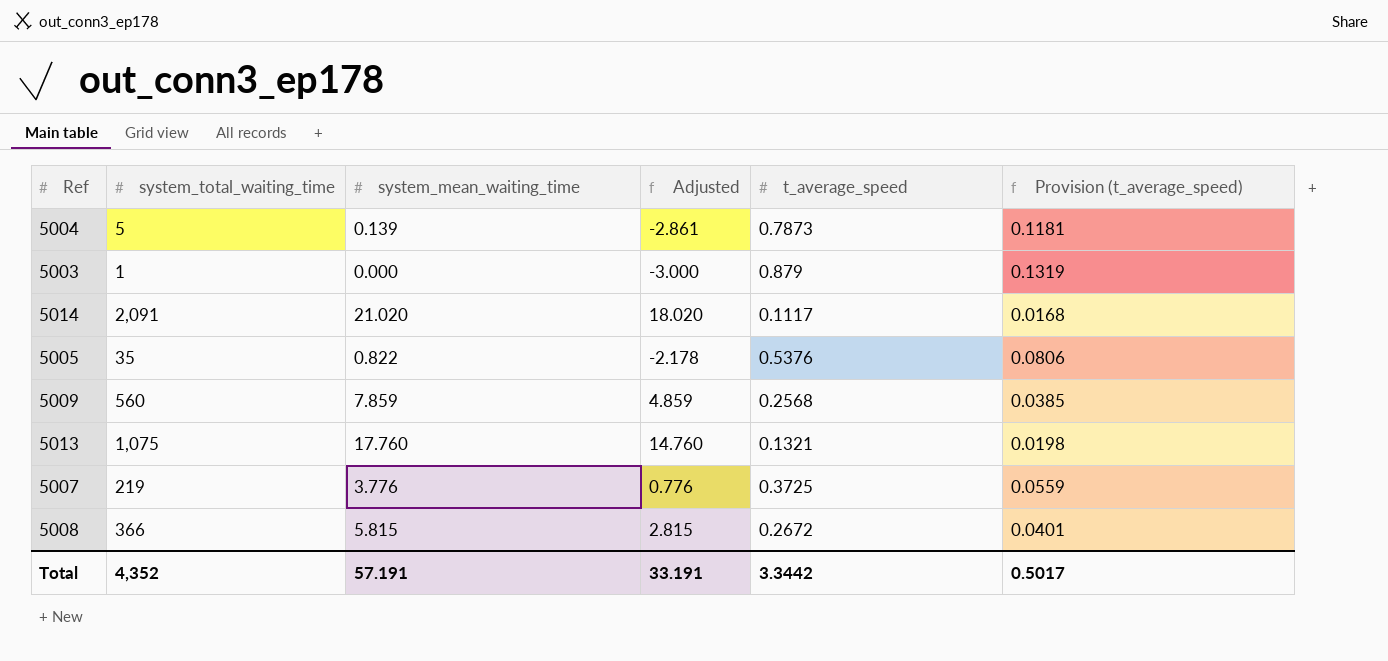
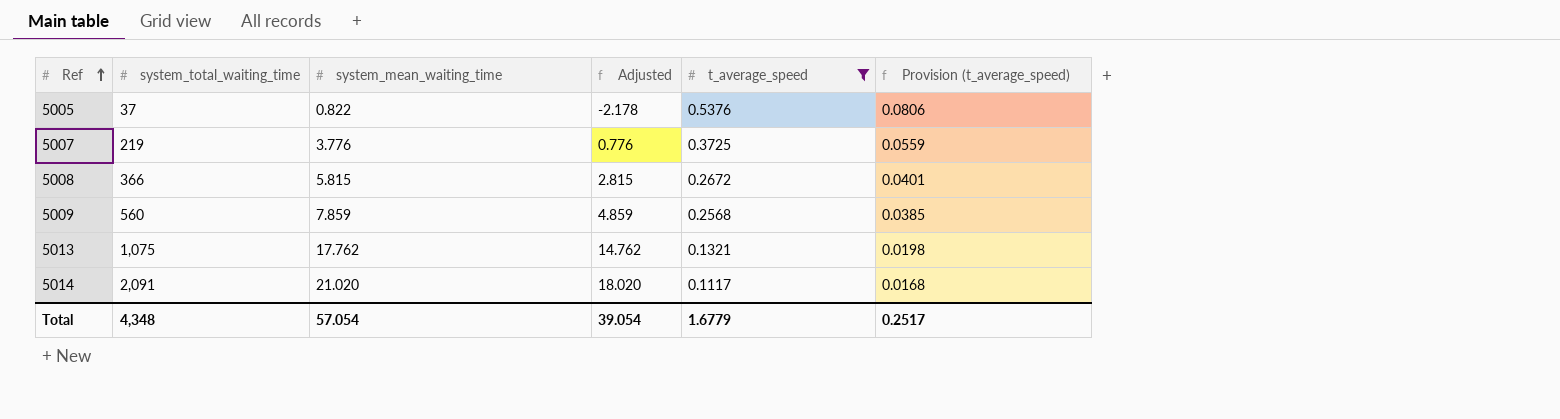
filter: none -> t_average_speed <= 0.5376
row order: none -> Ref ascending
5005 | system_total_waiting_time: 35 -> 37
5013 | system_mean_waiting_time: 17.760 -> 17.762
5013 | Adjusted: 14.760 -> 14.762
Total | system_total_waiting_time: 4,352 -> 4,348
Total | system_mean_waiting_time: 57.191 -> 57.054
Total | Adjusted: 33.191 -> 39.054
Total | t_average_speed: 3.3442 -> 1.6779
Total | Provision (t_average_speed): 0.5017 -> 0.2517

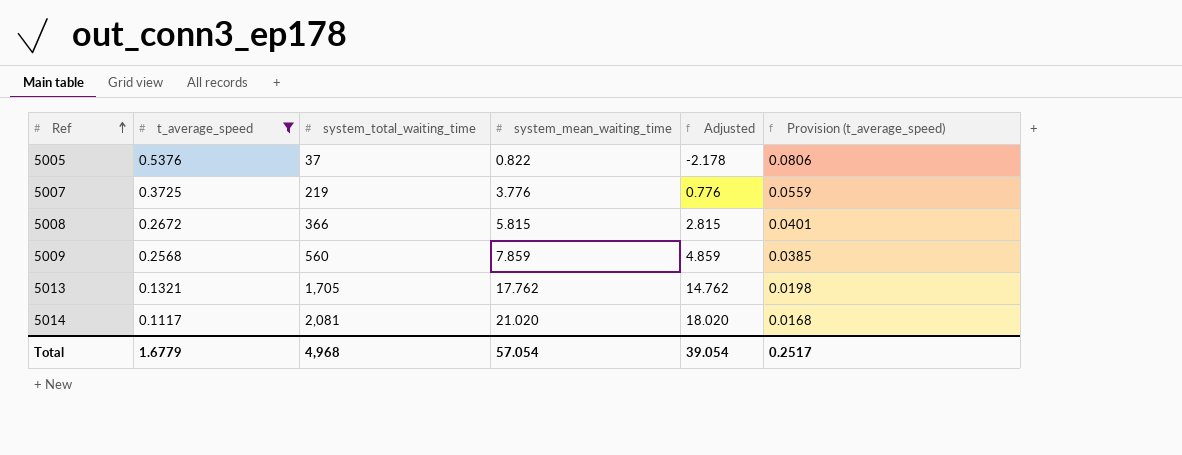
column t_average_speed | position: 5 -> 2
5013 | system_total_waiting_time: 1,075 -> 1,705
5014 | system_total_waiting_time: 2,091 -> 2,081
Total | system_total_waiting_time: 4,348 -> 4,968

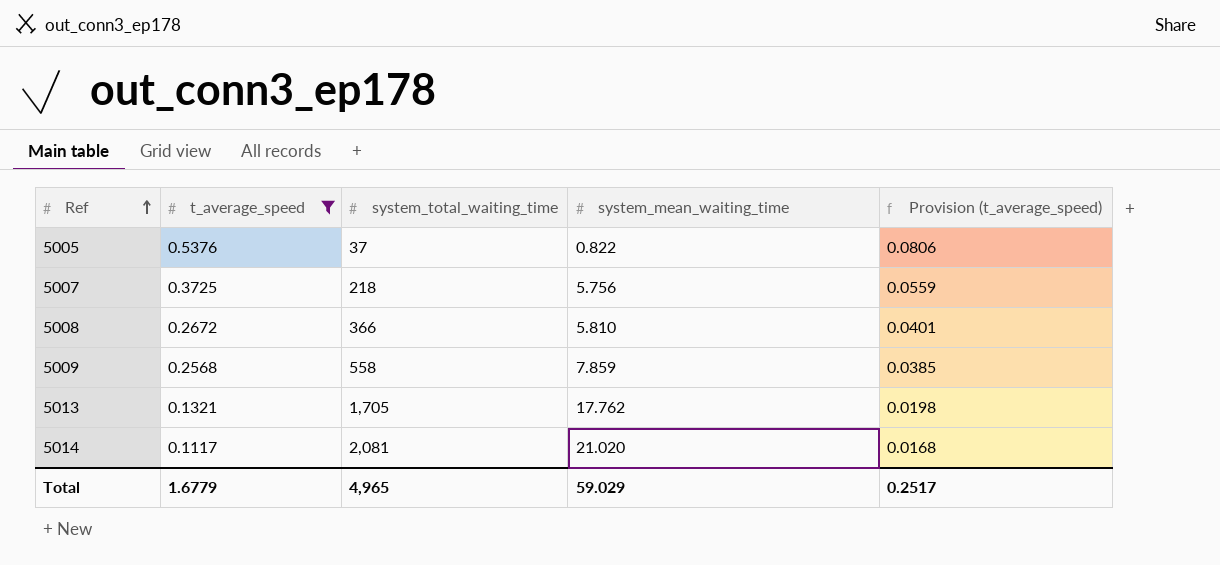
column Adjusted | formula: [system_mean_waiting_time] - 3 -> none
5007 | system_total_waiting_time: 219 -> 218
5007 | system_mean_waiting_time: 3.776 -> 5.756
5008 | system_mean_waiting_time: 5.815 -> 5.810
5009 | system_total_waiting_time: 560 -> 558
Total | system_total_waiting_time: 4,968 -> 4,965
Total | system_mean_waiting_time: 57.054 -> 59.029

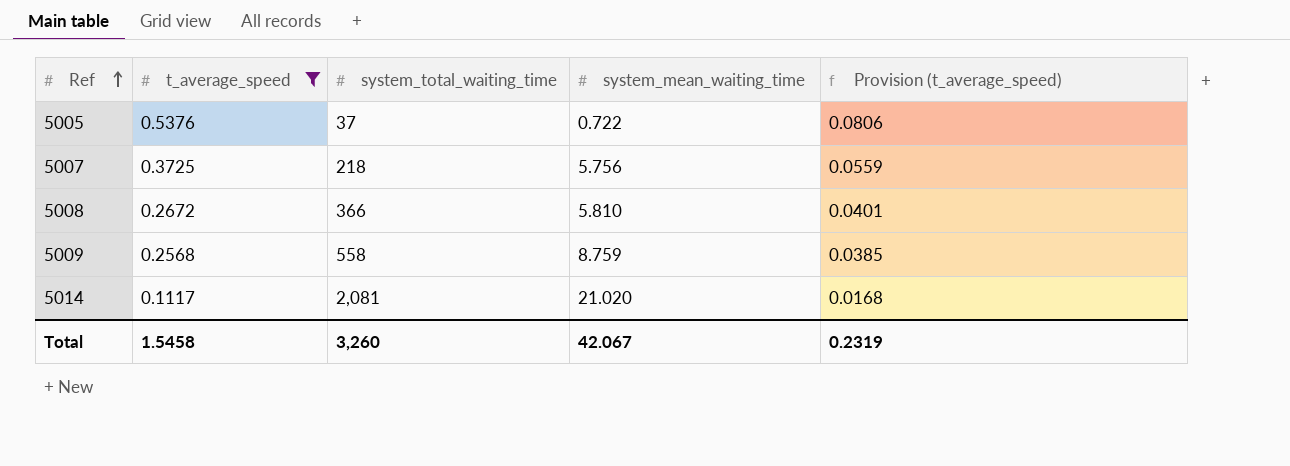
row 5013: 0.1321 | 1,705 | 17.762 | 0.0198 -> none
5005 | system_mean_waiting_time: 0.822 -> 0.722
5009 | system_mean_waiting_time: 7.859 -> 8.759
Total | t_average_speed: 1.6779 -> 1.5458
Total | system_total_waiting_time: 4,965 -> 3,260
Total | system_mean_waiting_time: 59.029 -> 42.067
Total | Provision (t_average_speed): 0.2517 -> 0.2319

